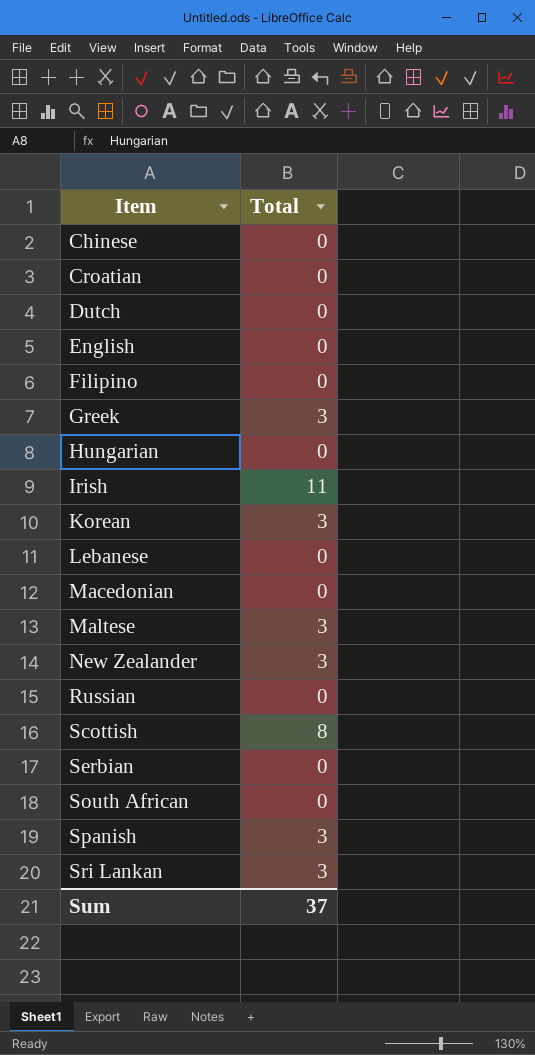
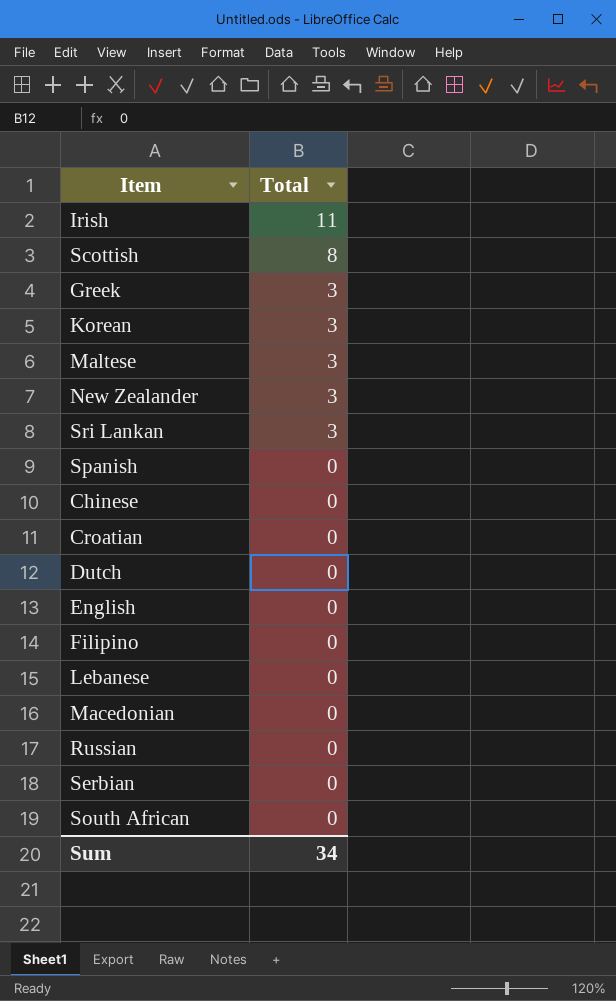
row order: Item ascending -> Total descending
row Hungarian: 0 -> none
Spanish | Total: 3 -> 0
Sum | Total: 37 -> 34

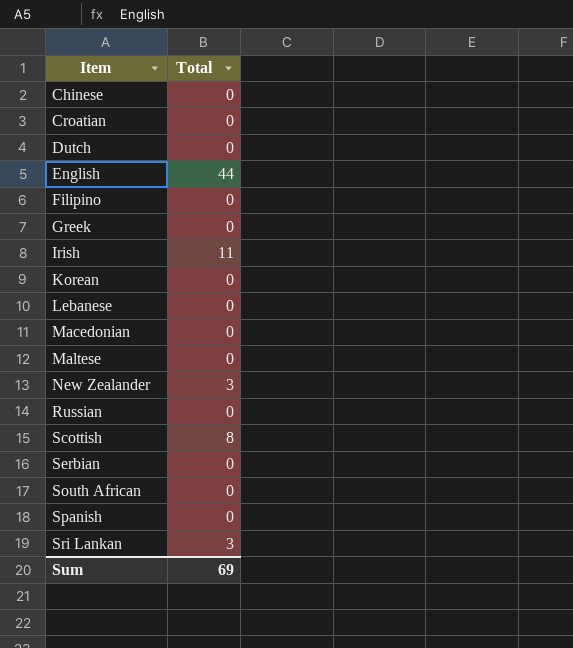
row order: Total descending -> Item ascending
English | Total: 0 -> 44
Greek | Total: 3 -> 0
Korean | Total: 3 -> 0
Maltese | Total: 3 -> 0
Sum | Total: 34 -> 69

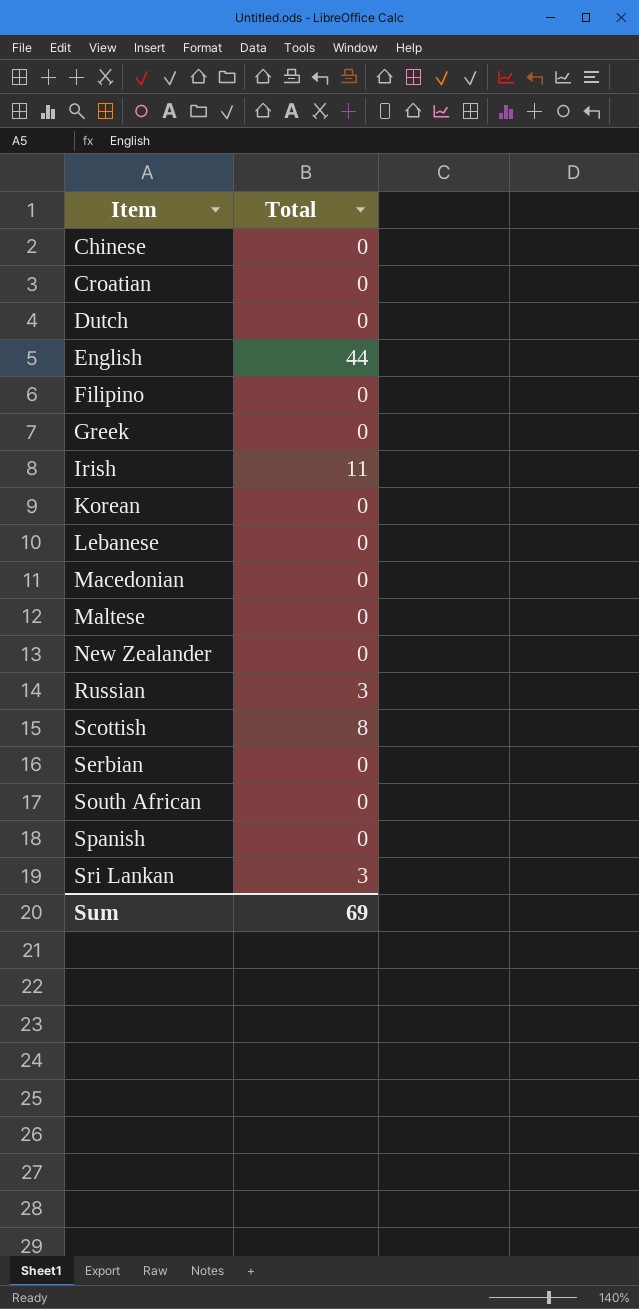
New Zealander | Total: 3 -> 0
Russian | Total: 0 -> 3

